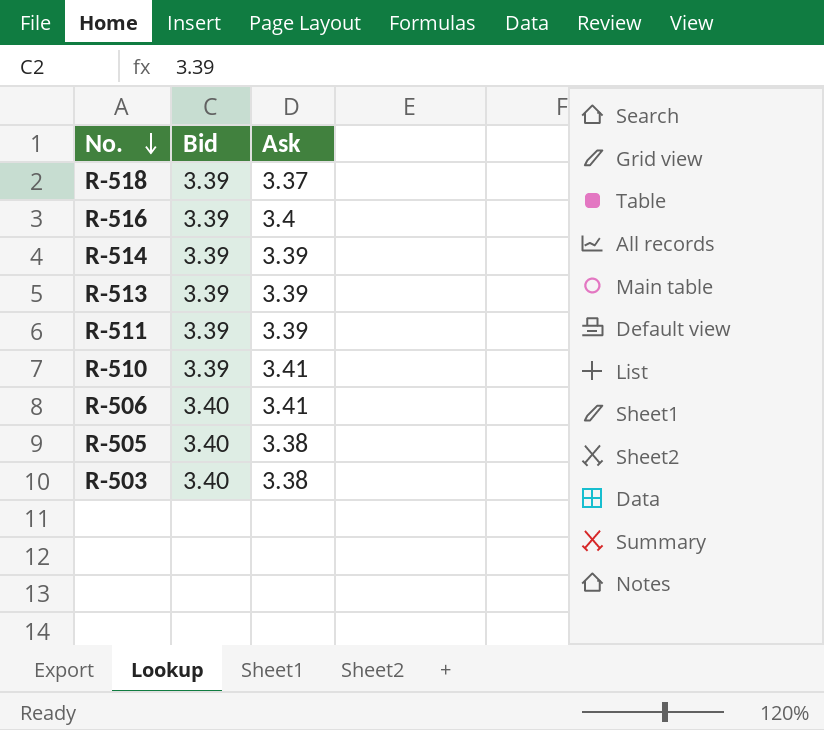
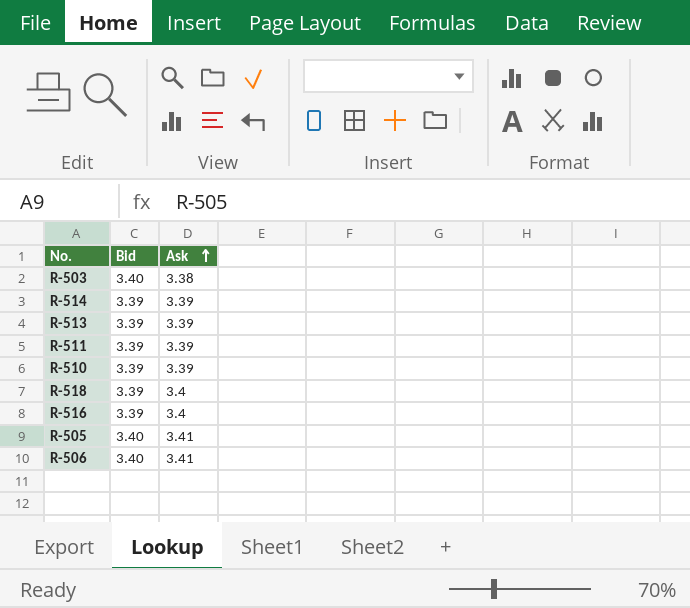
row order: No. descending -> Ask ascending
R-510 | Ask: 3.41 -> 3.39
R-518 | Ask: 3.37 -> 3.4
R-505 | Ask: 3.38 -> 3.41

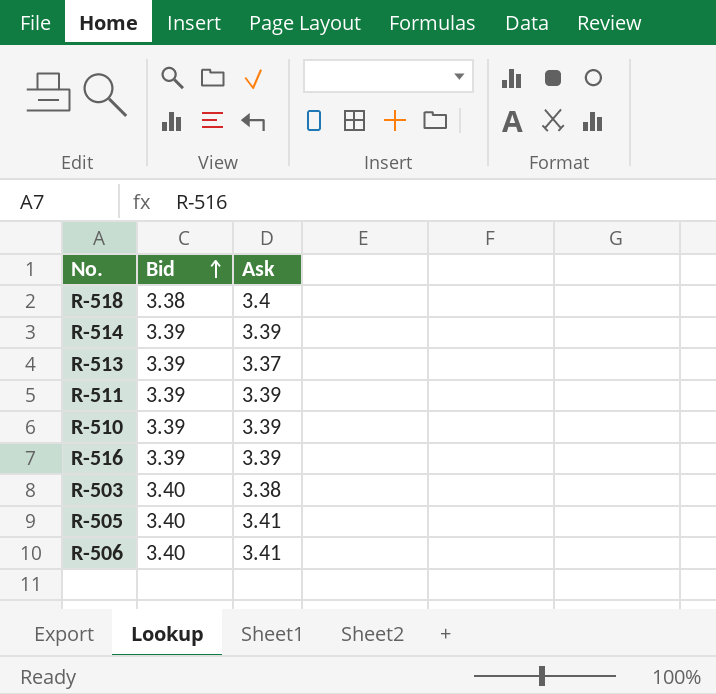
row order: Ask ascending -> Bid ascending
R-518 | Bid: 3.39 -> 3.38
R-513 | Ask: 3.39 -> 3.37
R-516 | Ask: 3.4 -> 3.39

